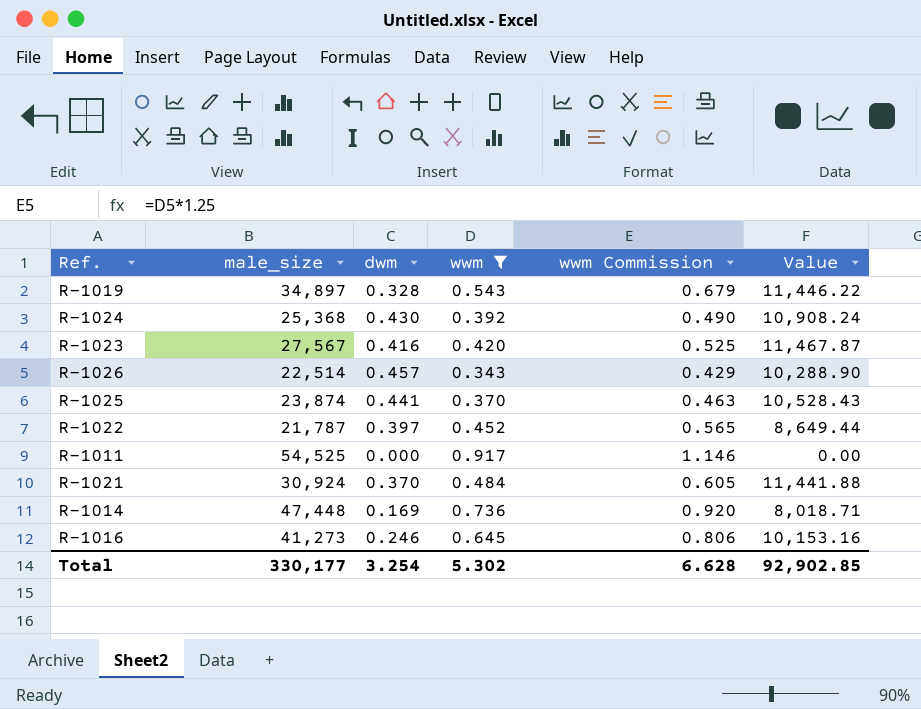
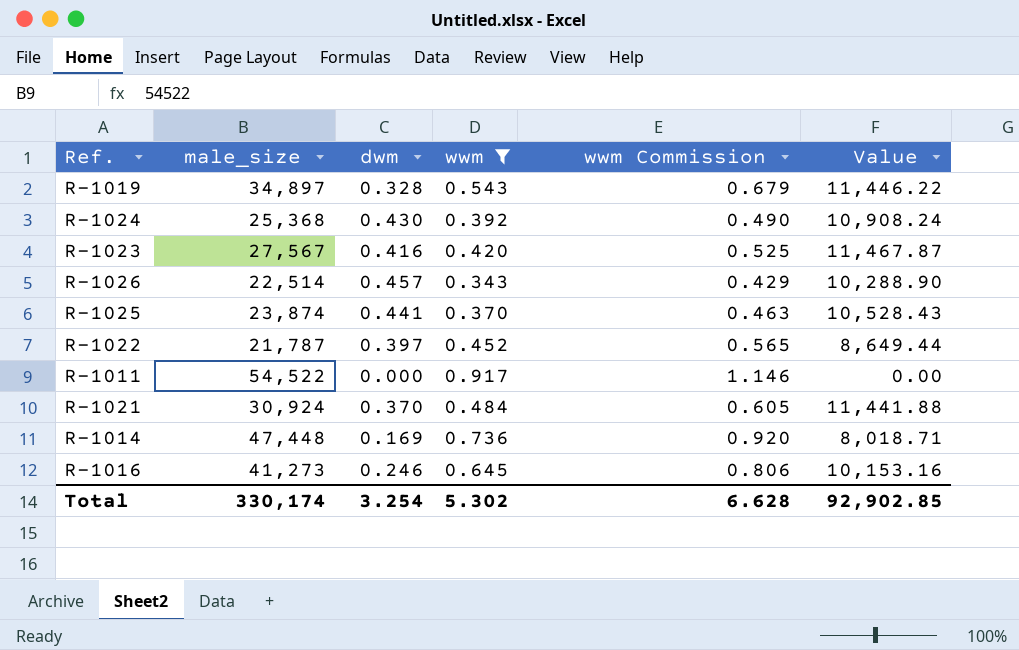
R-1011 | male_size: 54,525 -> 54,522
Total | male_size: 330,177 -> 330,174

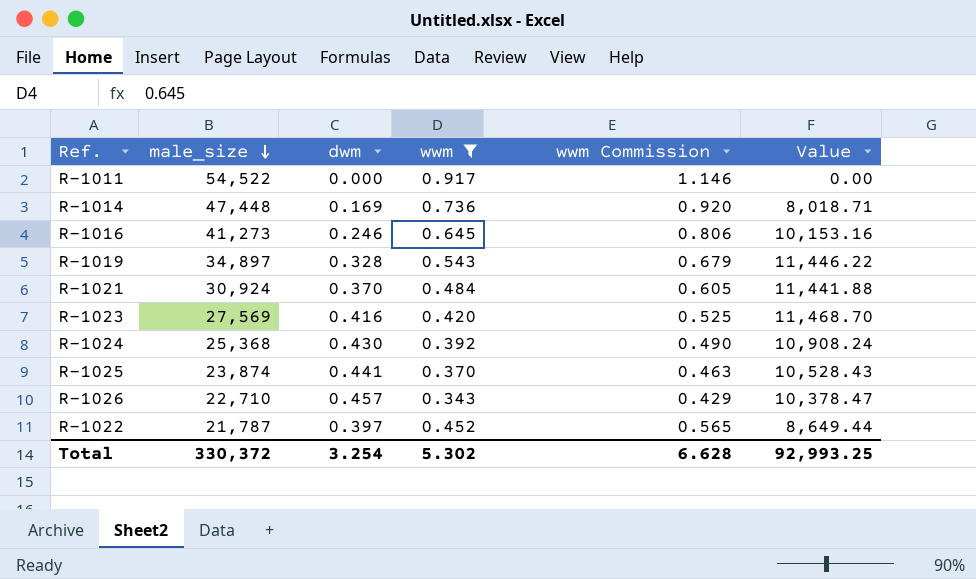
row order: none -> male_size descending
R-1023 | male_size: 27,567 -> 27,569
R-1023 | Value: 11,467.87 -> 11,468.70
R-1026 | male_size: 22,514 -> 22,710
R-1026 | Value: 10,288.90 -> 10,378.47
Total | male_size: 330,174 -> 330,372
Total | Value: 92,902.85 -> 92,993.25

